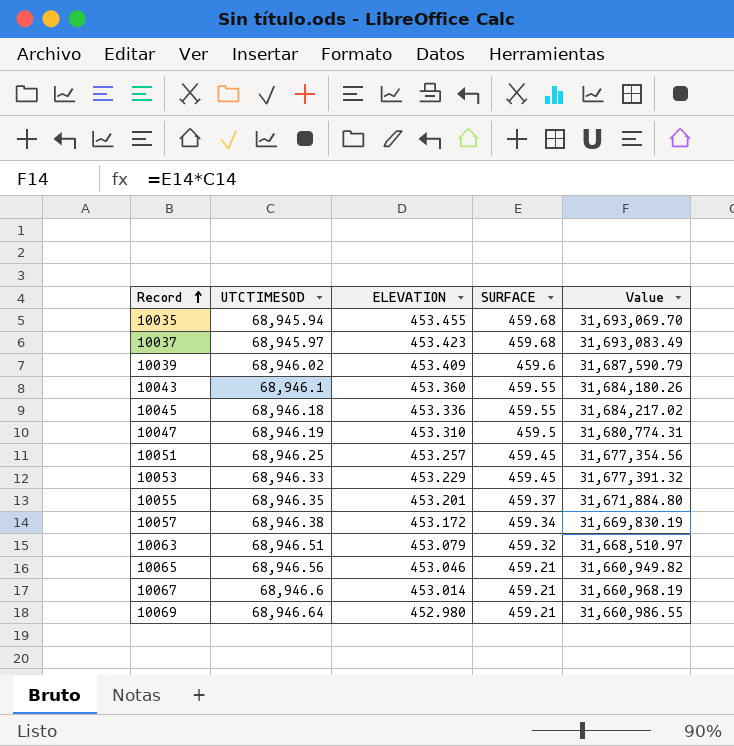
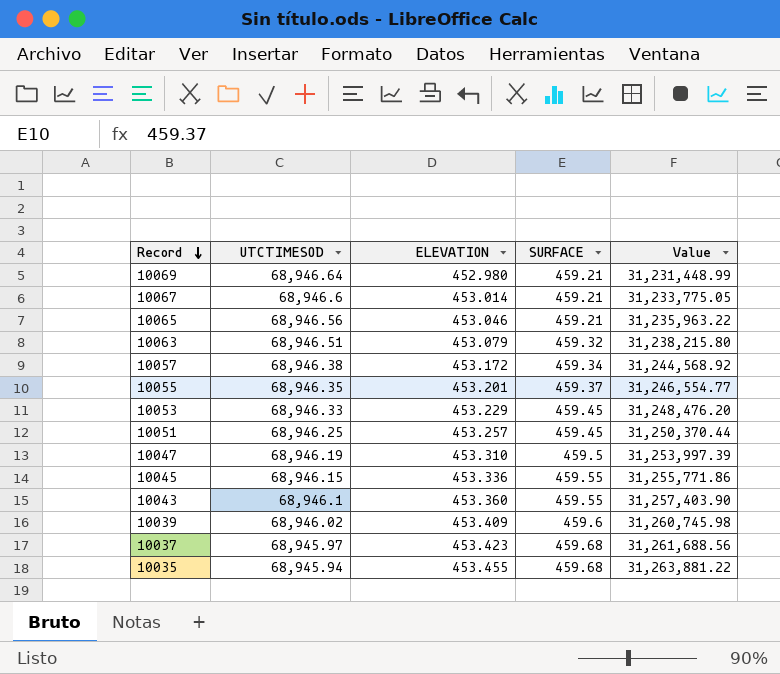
row order: Record ascending -> Record descending
column Value | formula: [UTCTIMESOD] * [SURFACE] -> [UTCTIMESOD] * [ELEVATION]
10045 | UTCTIMESOD: 68,946.18 -> 68,946.15

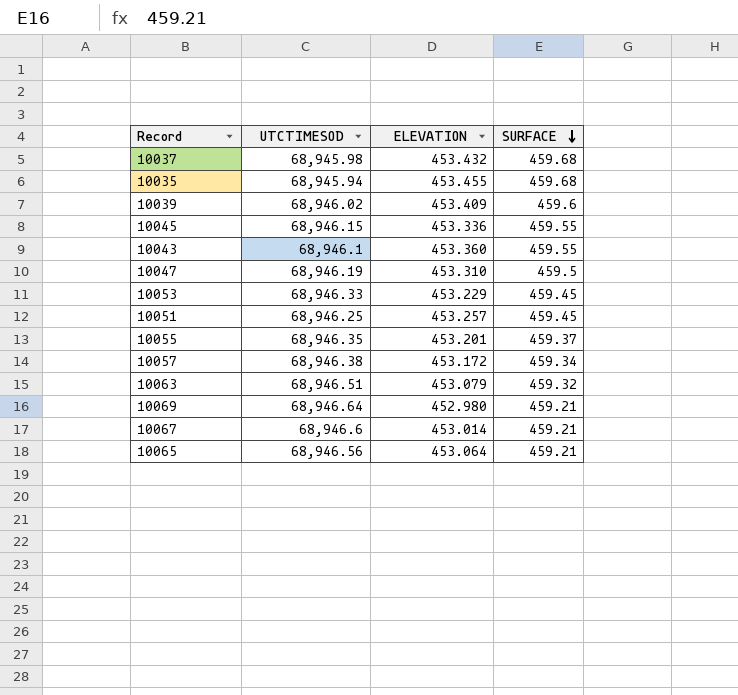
row order: Record descending -> SURFACE descending
column Value | formula: [UTCTIMESOD] * [ELEVATION] -> none
10037 | UTCTIMESOD: 68,945.97 -> 68,945.98
10037 | ELEVATION: 453.423 -> 453.432
10065 | ELEVATION: 453.046 -> 453.064

